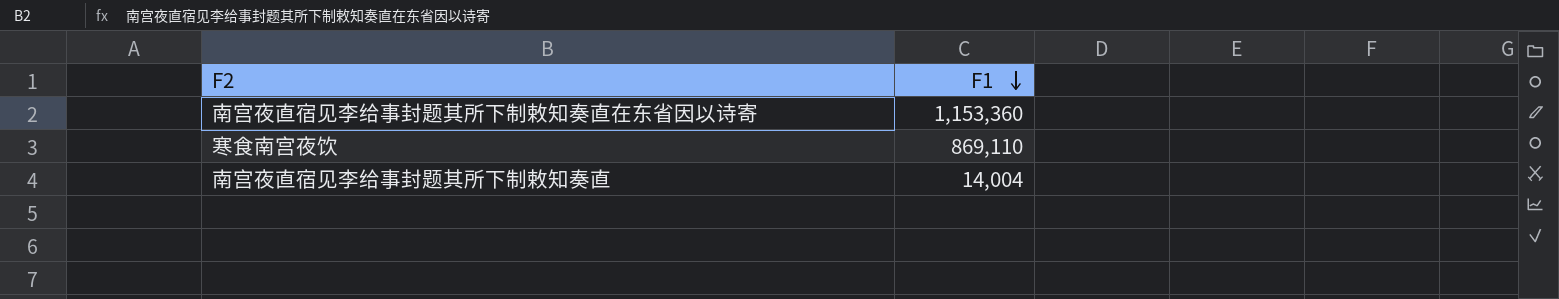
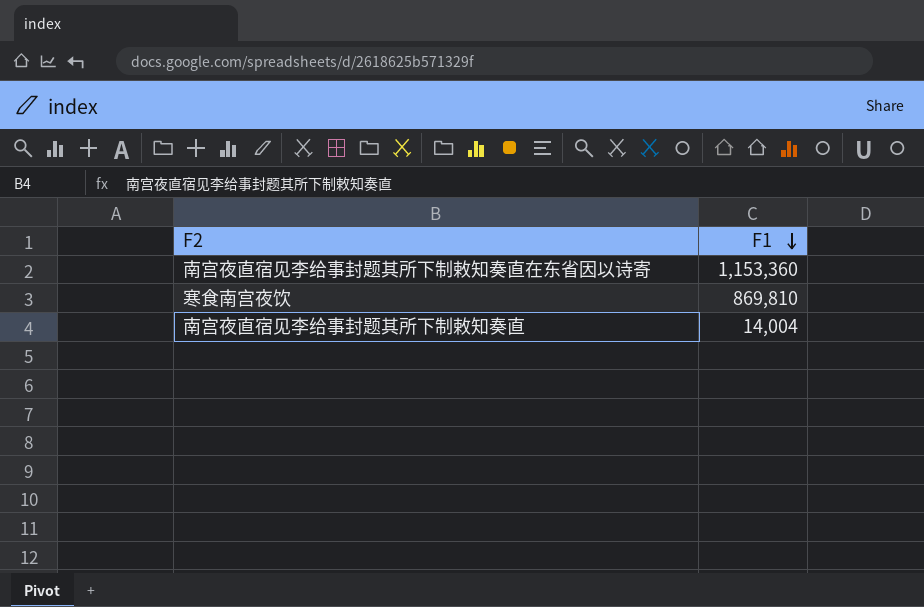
寒食南宫夜饮 | F1: 869,110 -> 869,810

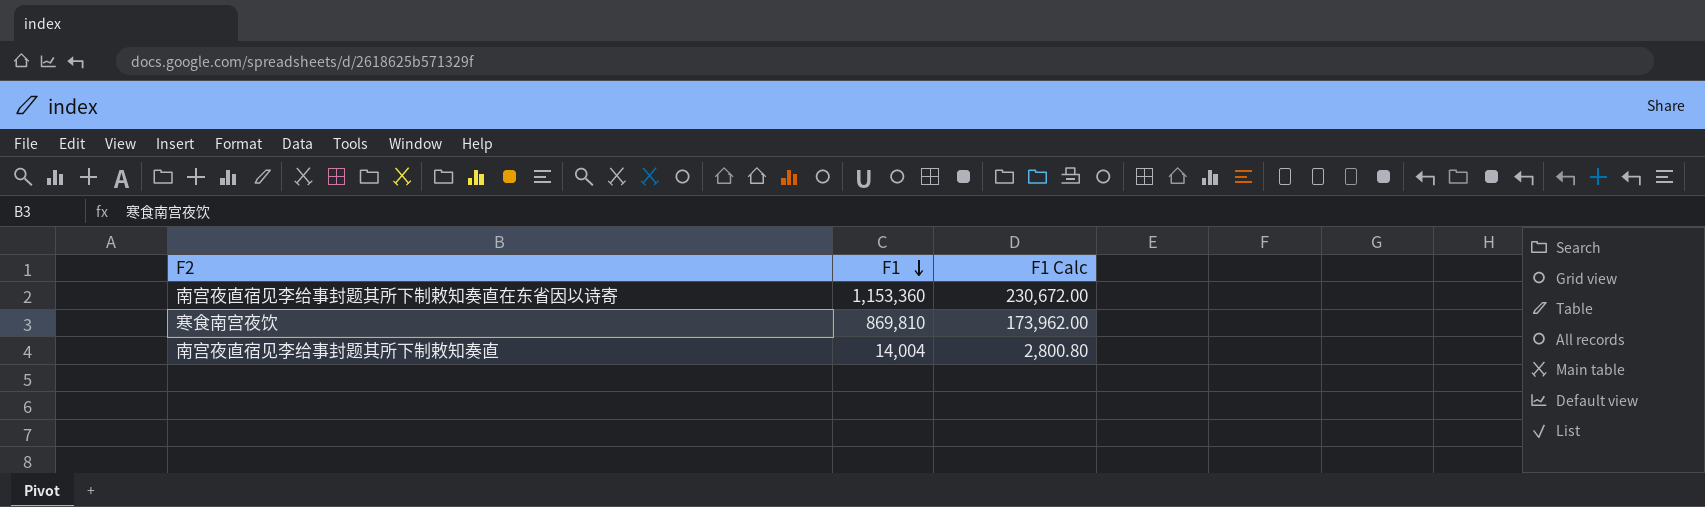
column F1 Calc | formula: none -> [F1] * 0.2

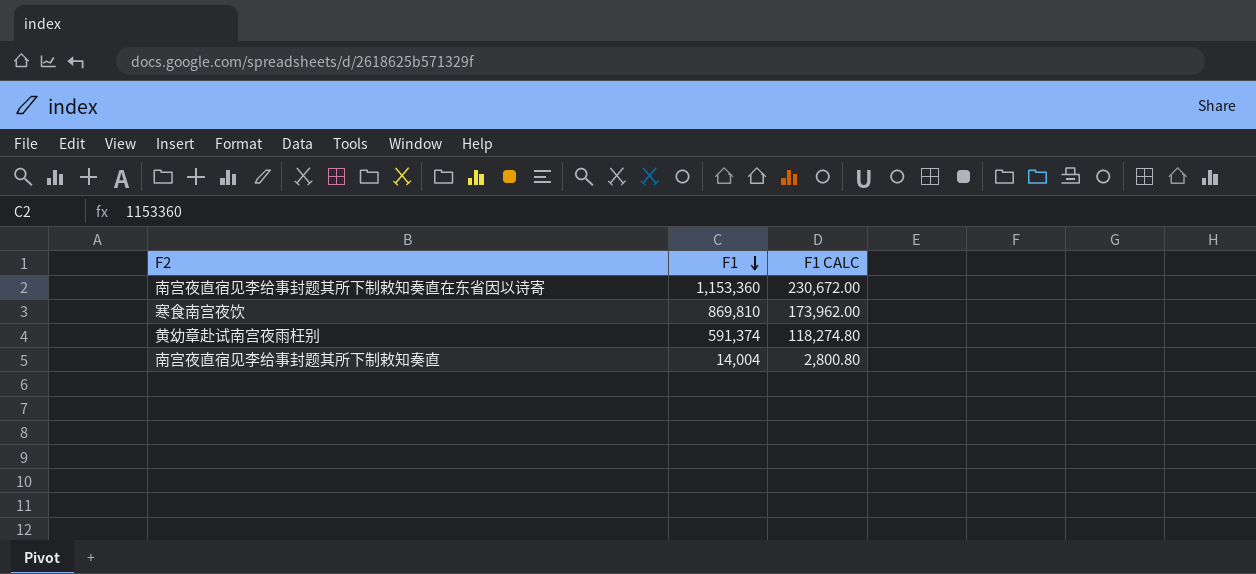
column name: F1 Calc -> F1 CALC
row 黄幼章赴试南宫夜雨枉别: none -> 591,374 | 118,274.80

